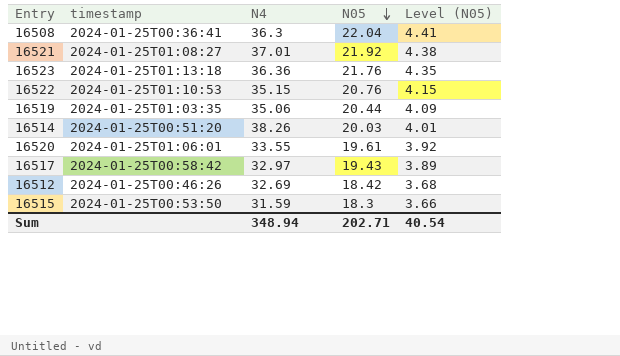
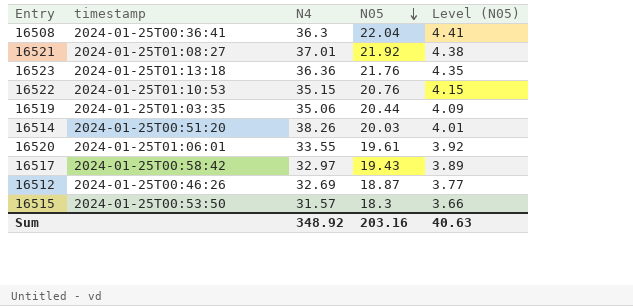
16512 | N05: 18.42 -> 18.87
16512 | Level (N05): 3.68 -> 3.77
16515 | N4: 31.59 -> 31.57
Sum | N4: 348.94 -> 348.92
Sum | N05: 202.71 -> 203.16
Sum | Level (N05): 40.54 -> 40.63

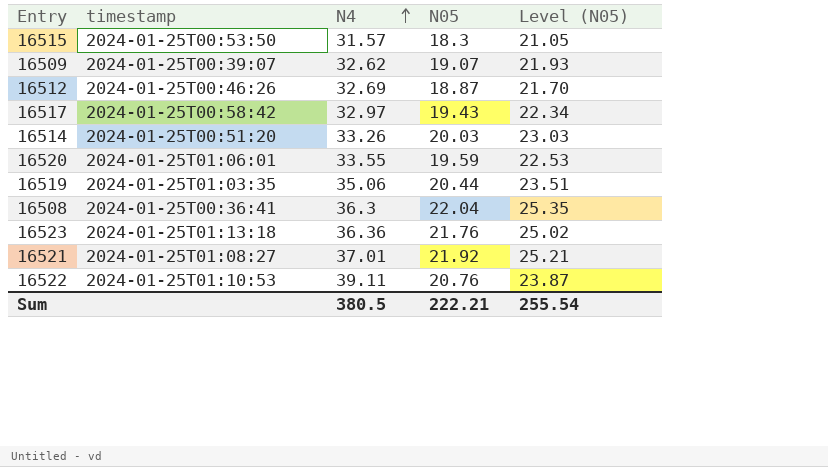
row order: N05 descending -> N4 ascending
column Level (N05) | formula: [N05] * 0.2 -> [N05] * 1.15
row 16509: none -> 2024-01-25T00:39:07 | 32.62 | 19.07 | 21.93
16514 | N4: 38.26 -> 33.26
16520 | N05: 19.61 -> 19.59
16522 | N4: 35.15 -> 39.11
Sum | N4: 348.92 -> 380.5
Sum | N05: 203.16 -> 222.21
Sum | Level (N05): 40.63 -> 255.54

